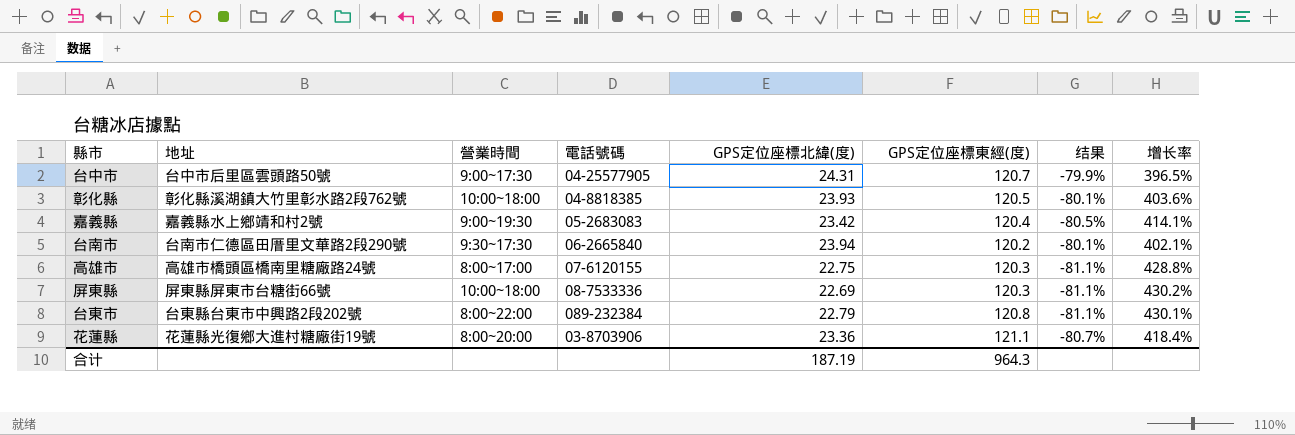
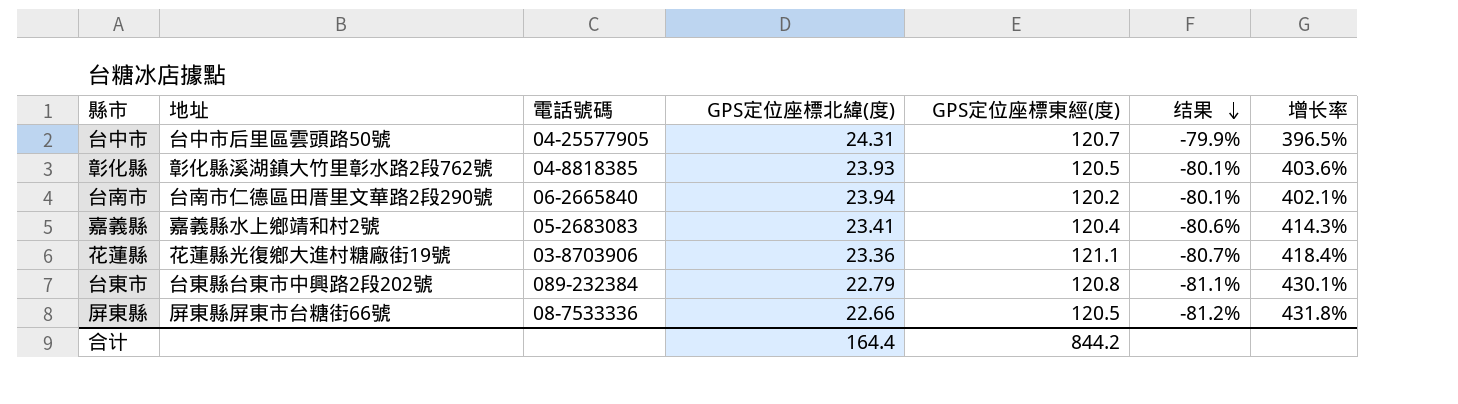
row order: none -> 结果 descending
column 營業時間 | position: 3 -> none
row 高雄市: 高雄市橋頭區橋南里糖廠路24號 | 8:00~17:00 | 07-6120155 | 22.75 | 120.3 | -81.1% | 428.8% -> none
嘉義縣 | GPS定位座標北緯(度): 23.42 -> 23.41
嘉義縣 | 结果: -80.5% -> -80.6%
嘉義縣 | 增长率: 414.1% -> 414.3%
屏東縣 | GPS定位座標北緯(度): 22.69 -> 22.66
屏東縣 | GPS定位座標東經(度): 120.3 -> 120.5
屏東縣 | 结果: -81.1% -> -81.2%
屏東縣 | 增长率: 430.2% -> 431.8%
合计 | GPS定位座標北緯(度): 187.19 -> 164.4
合计 | GPS定位座標東經(度): 964.3 -> 844.2

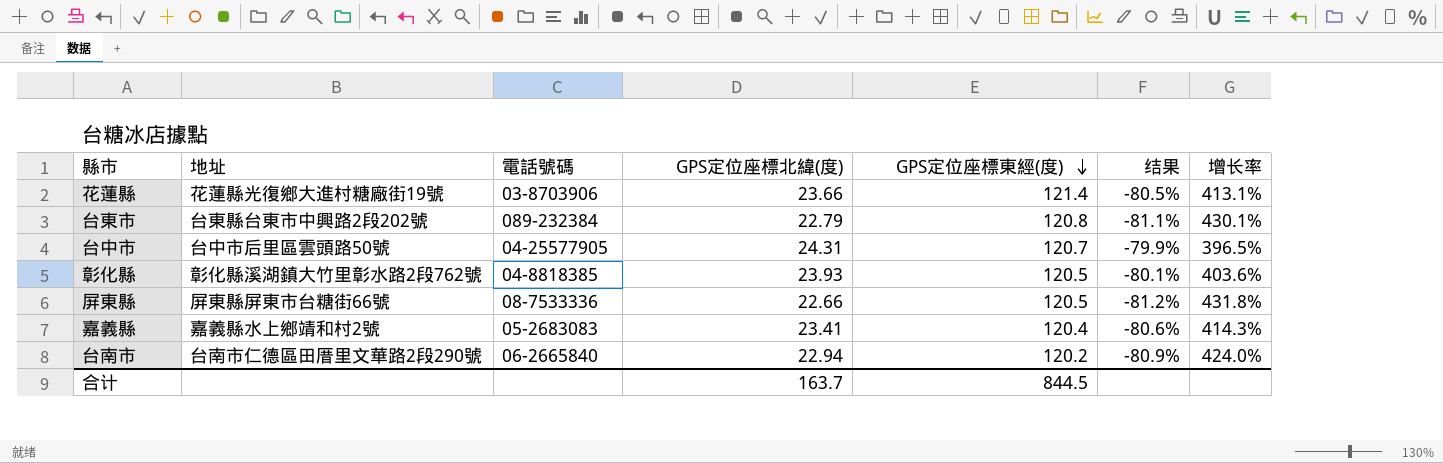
row order: 结果 descending -> GPS定位座標東經(度) descending
花蓮縣 | GPS定位座標北緯(度): 23.36 -> 23.66
花蓮縣 | GPS定位座標東經(度): 121.1 -> 121.4
花蓮縣 | 结果: -80.7% -> -80.5%
花蓮縣 | 增长率: 418.4% -> 413.1%
台南市 | GPS定位座標北緯(度): 23.94 -> 22.94
台南市 | 结果: -80.1% -> -80.9%
台南市 | 增长率: 402.1% -> 424.0%
合计 | GPS定位座標北緯(度): 164.4 -> 163.7
合计 | GPS定位座標東經(度): 844.2 -> 844.5

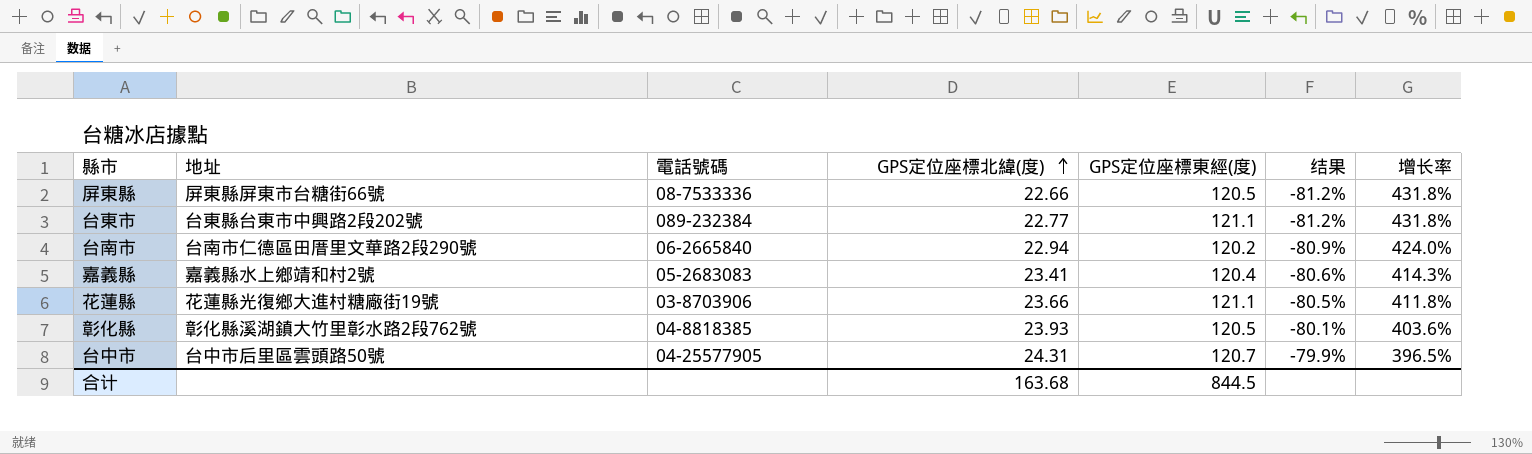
row order: GPS定位座標東經(度) descending -> GPS定位座標北緯(度) ascending
台東市 | GPS定位座標北緯(度): 22.79 -> 22.77
台東市 | GPS定位座標東經(度): 120.8 -> 121.1
台東市 | 结果: -81.1% -> -81.2%
台東市 | 增长率: 430.1% -> 431.8%
花蓮縣 | GPS定位座標東經(度): 121.4 -> 121.1
花蓮縣 | 增长率: 413.1% -> 411.8%
合计 | GPS定位座標北緯(度): 163.7 -> 163.68

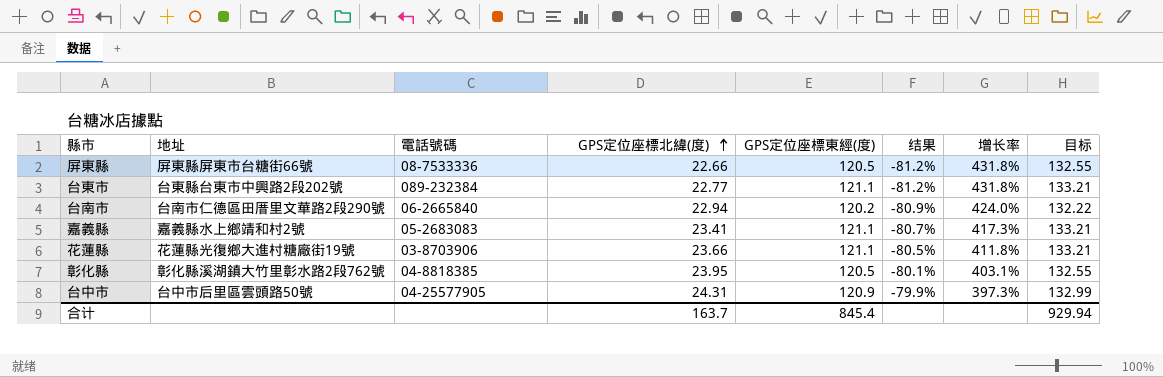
column 目标 | formula: none -> [GPS定位座標東經(度)] * 1.1
嘉義縣 | GPS定位座標東經(度): 120.4 -> 121.1
嘉義縣 | 结果: -80.6% -> -80.7%
嘉義縣 | 增长率: 414.3% -> 417.3%
彰化縣 | GPS定位座標北緯(度): 23.93 -> 23.95
彰化縣 | 增长率: 403.6% -> 403.1%
台中市 | GPS定位座標東經(度): 120.7 -> 120.9
台中市 | 增长率: 396.5% -> 397.3%
合计 | GPS定位座標北緯(度): 163.68 -> 163.7
合计 | GPS定位座標東經(度): 844.5 -> 845.4

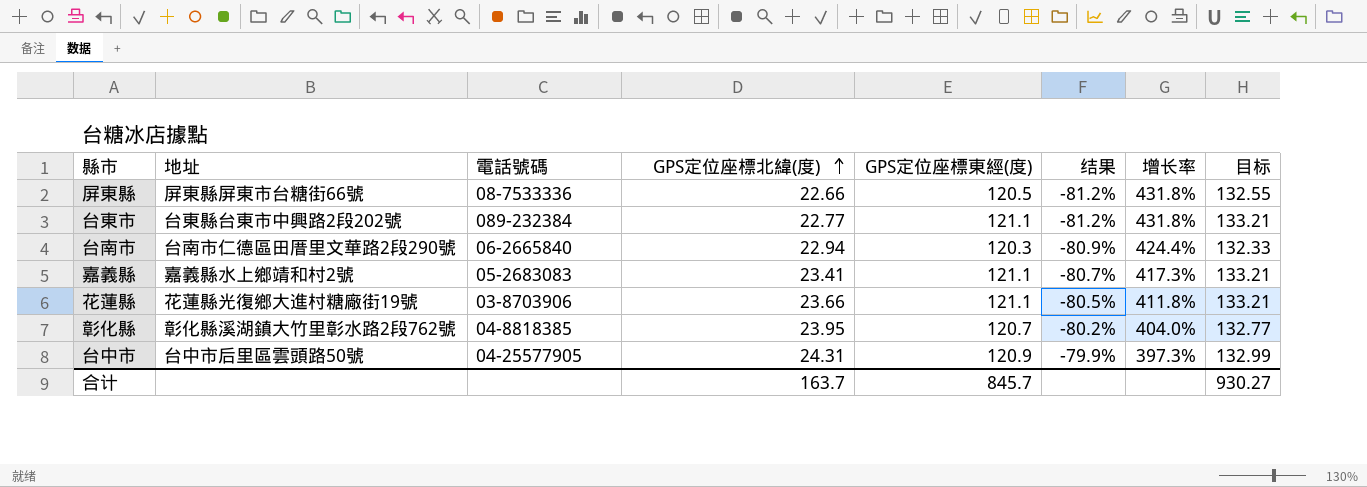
台南市 | GPS定位座標東經(度): 120.2 -> 120.3
台南市 | 增长率: 424.0% -> 424.4%
台南市 | 目标: 132.22 -> 132.33
彰化縣 | GPS定位座標東經(度): 120.5 -> 120.7
彰化縣 | 结果: -80.1% -> -80.2%
彰化縣 | 增长率: 403.1% -> 404.0%
彰化縣 | 目标: 132.55 -> 132.77
合计 | GPS定位座標東經(度): 845.4 -> 845.7
合计 | 目标: 929.94 -> 930.27

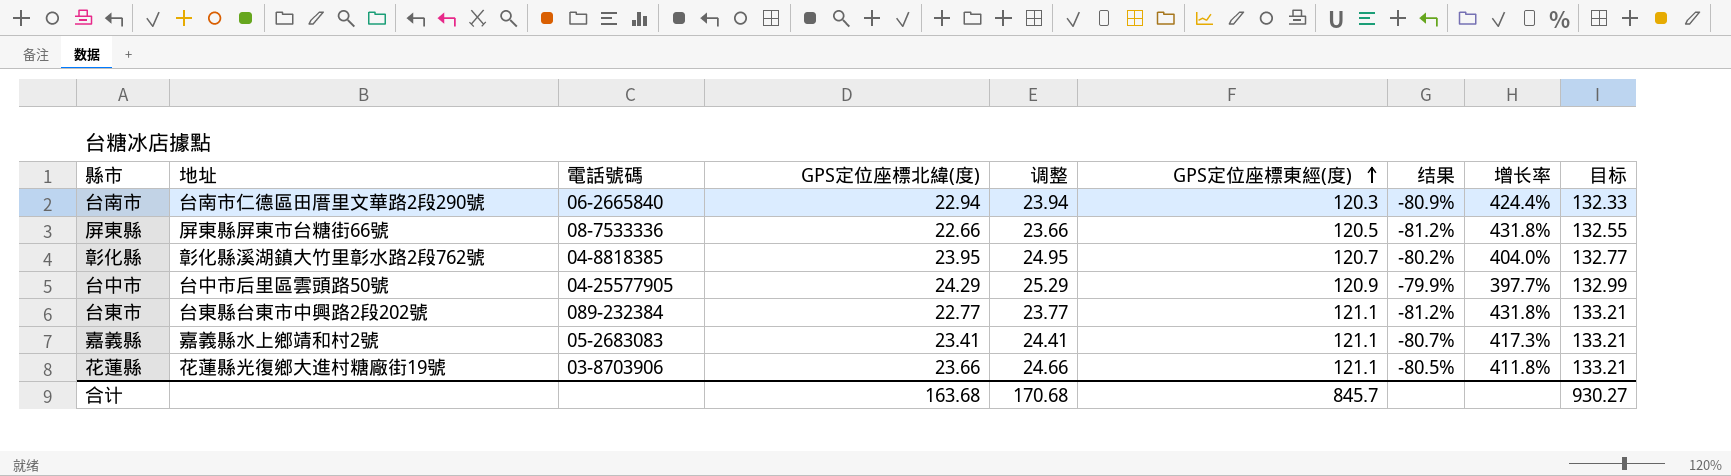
row order: GPS定位座標北緯(度) ascending -> GPS定位座標東經(度) ascending
column 调整 | formula: none -> [GPS定位座標北緯(度)] + 1
台中市 | GPS定位座標北緯(度): 24.31 -> 24.29
台中市 | 增长率: 397.3% -> 397.7%
合计 | GPS定位座標北緯(度): 163.7 -> 163.68

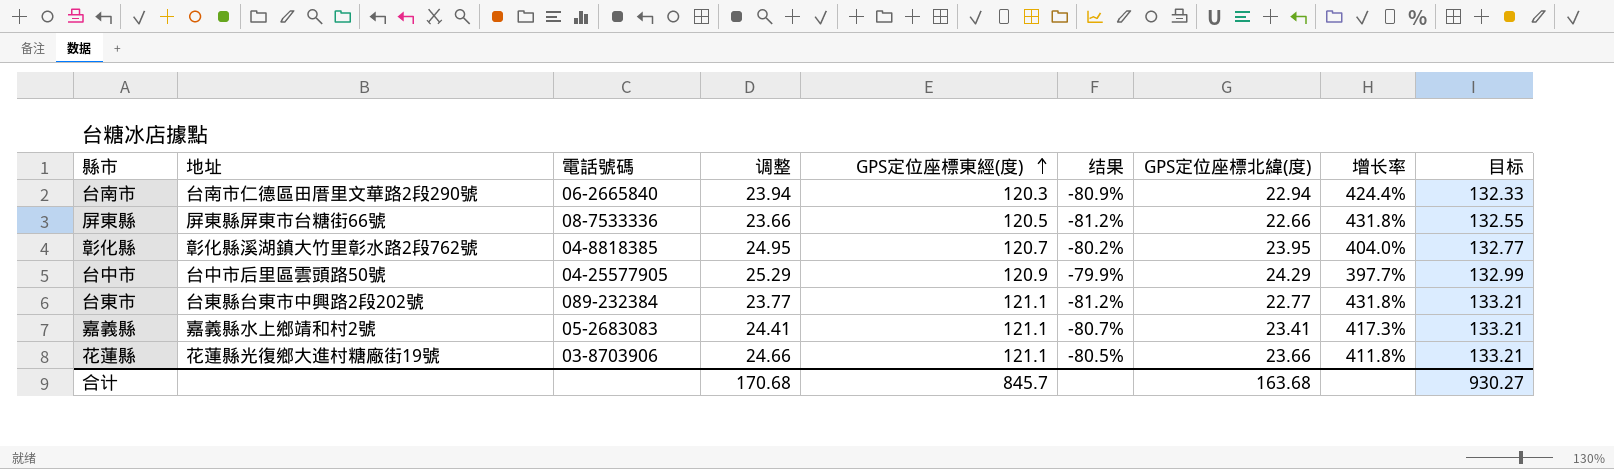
column GPS定位座標北緯(度) | position: 4 -> 7

